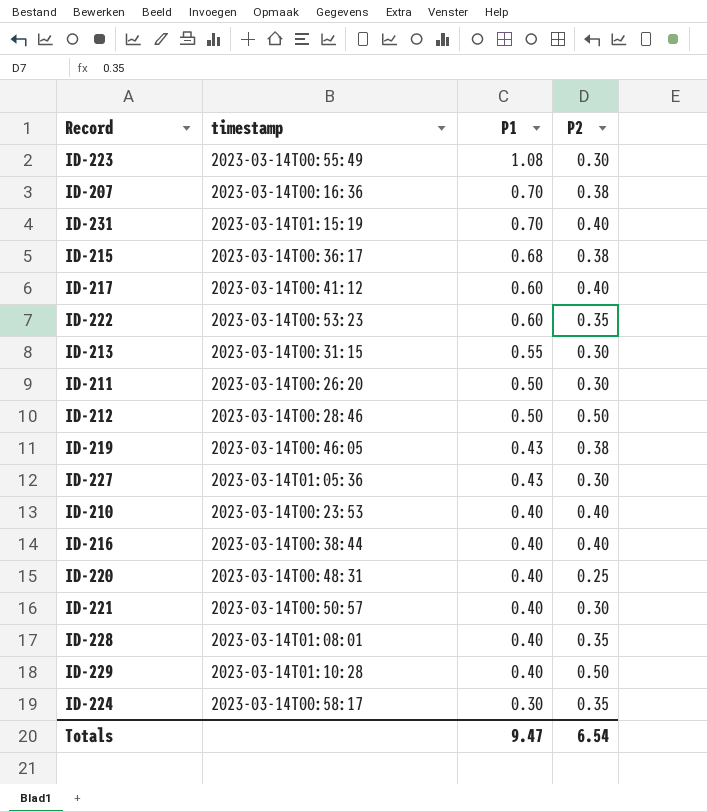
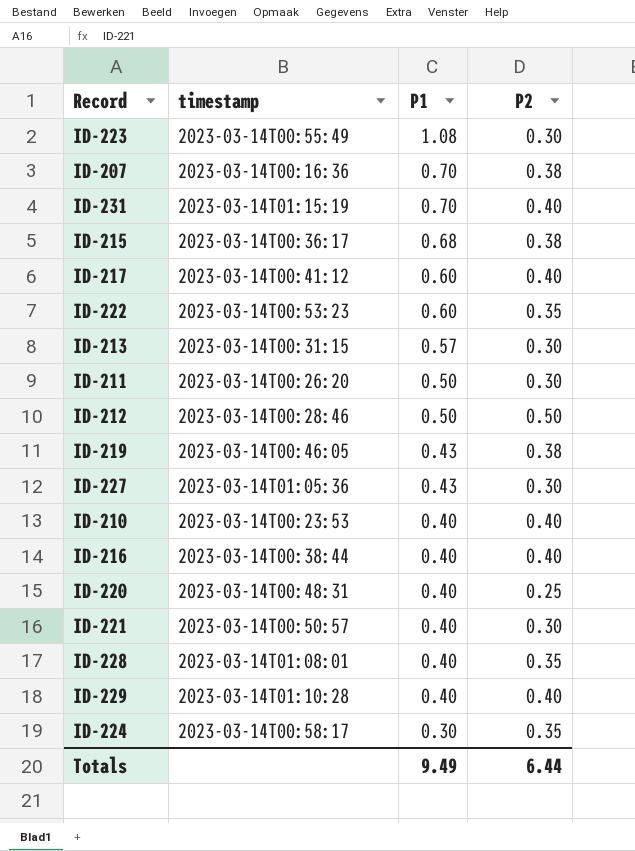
ID-213 | P1: 0.55 -> 0.57
ID-229 | P2: 0.50 -> 0.40
Totals | P1: 9.47 -> 9.49
Totals | P2: 6.54 -> 6.44

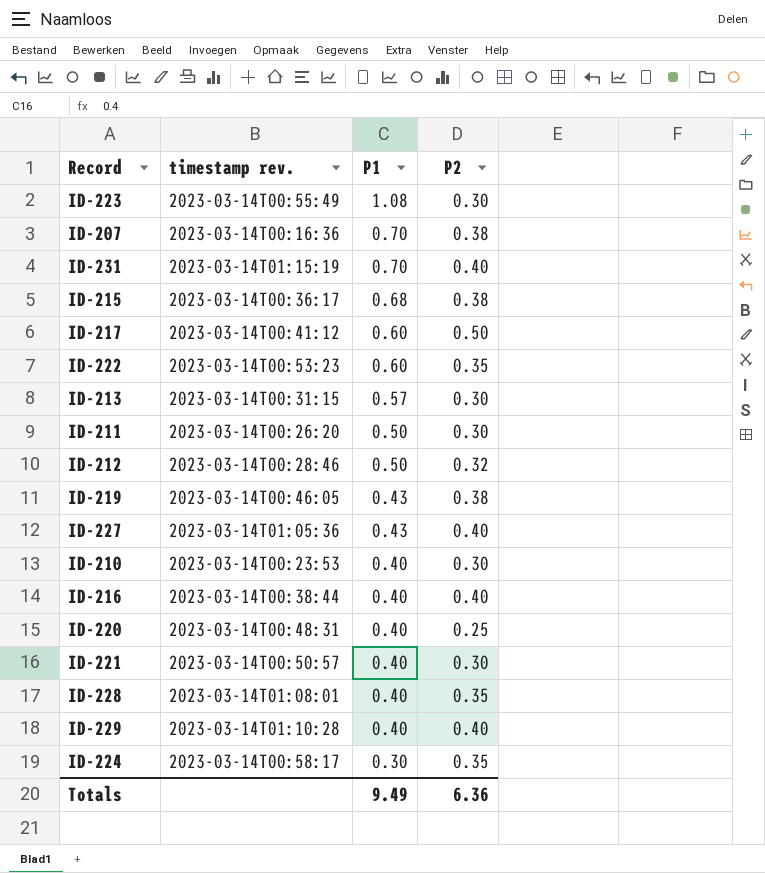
column name: timestamp -> timestamp rev.
ID-217 | P2: 0.40 -> 0.50
ID-212 | P2: 0.50 -> 0.32
ID-227 | P2: 0.30 -> 0.40
ID-210 | P2: 0.40 -> 0.30
Totals | P2: 6.44 -> 6.36

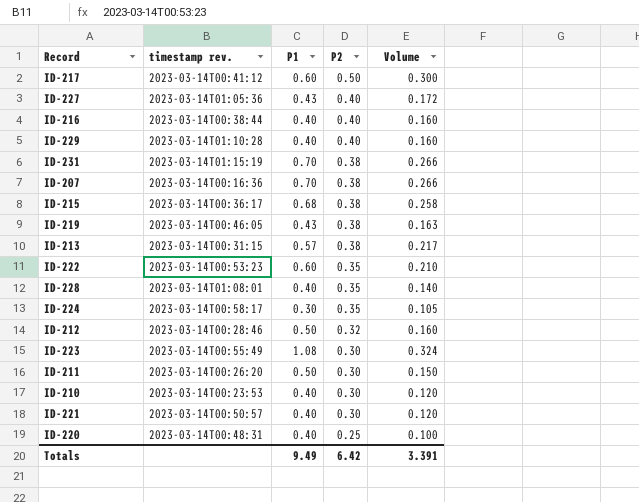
row order: P1 descending -> P2 descending
column Volume | formula: none -> [P1] * [P2]
ID-231 | P2: 0.40 -> 0.38
ID-213 | P2: 0.30 -> 0.38
Totals | P2: 6.36 -> 6.42

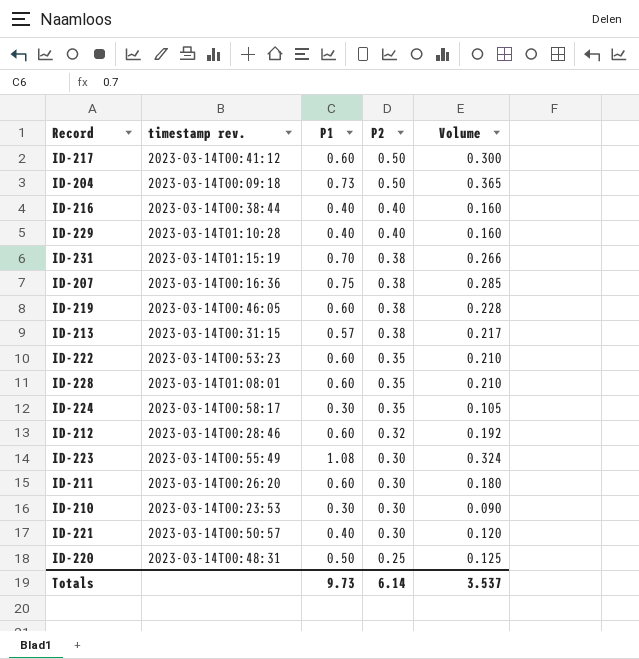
row ID-227: 2023-03-14T01:05:36 | 0.43 | 0.40 | 0.172 -> none
row ID-215: 2023-03-14T00:36:17 | 0.68 | 0.38 | 0.258 -> none
row ID-204: none -> 2023-03-14T00:09:18 | 0.73 | 0.50 | 0.365
ID-207 | P1: 0.70 -> 0.75
ID-207 | Volume: 0.266 -> 0.285
ID-219 | P1: 0.43 -> 0.60
ID-219 | Volume: 0.163 -> 0.228
ID-228 | P1: 0.40 -> 0.60
ID-228 | Volume: 0.140 -> 0.210
ID-212 | P1: 0.50 -> 0.60
ID-212 | Volume: 0.160 -> 0.192
ID-211 | P1: 0.50 -> 0.60
ID-211 | Volume: 0.150 -> 0.180
ID-210 | P1: 0.40 -> 0.30
ID-210 | Volume: 0.120 -> 0.090
ID-220 | P1: 0.40 -> 0.50
ID-220 | Volume: 0.100 -> 0.125
Totals | P1: 9.49 -> 9.73
Totals | P2: 6.42 -> 6.14
Totals | Volume: 3.391 -> 3.537

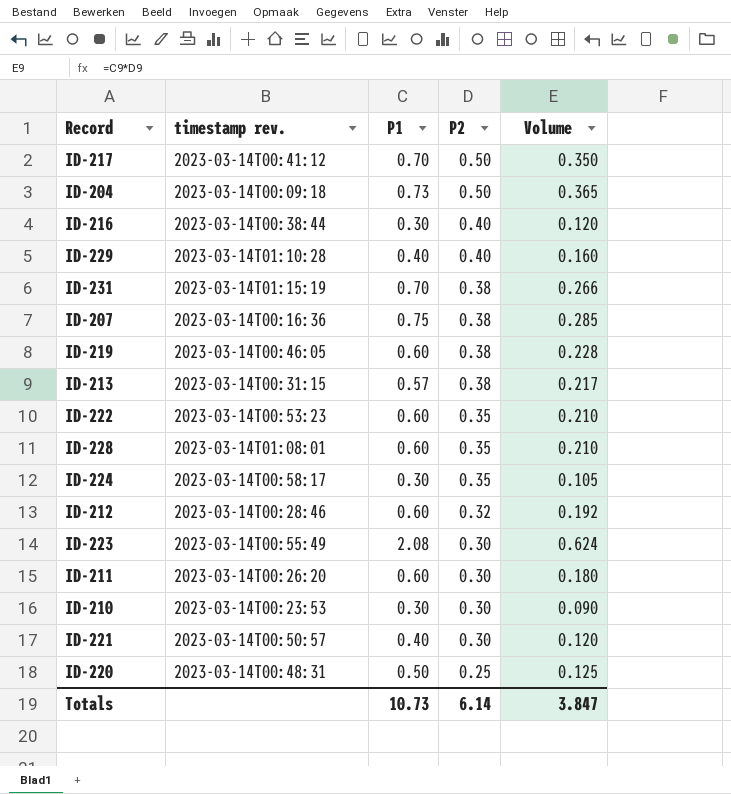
ID-217 | P1: 0.60 -> 0.70
ID-217 | Volume: 0.300 -> 0.350
ID-216 | P1: 0.40 -> 0.30
ID-216 | Volume: 0.160 -> 0.120
ID-223 | P1: 1.08 -> 2.08
ID-223 | Volume: 0.324 -> 0.624
Totals | P1: 9.73 -> 10.73
Totals | Volume: 3.537 -> 3.847

